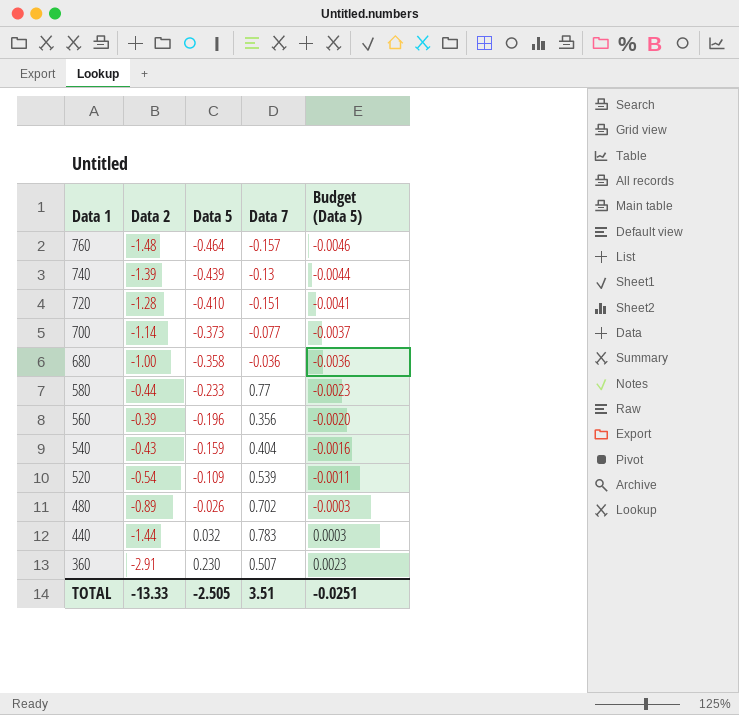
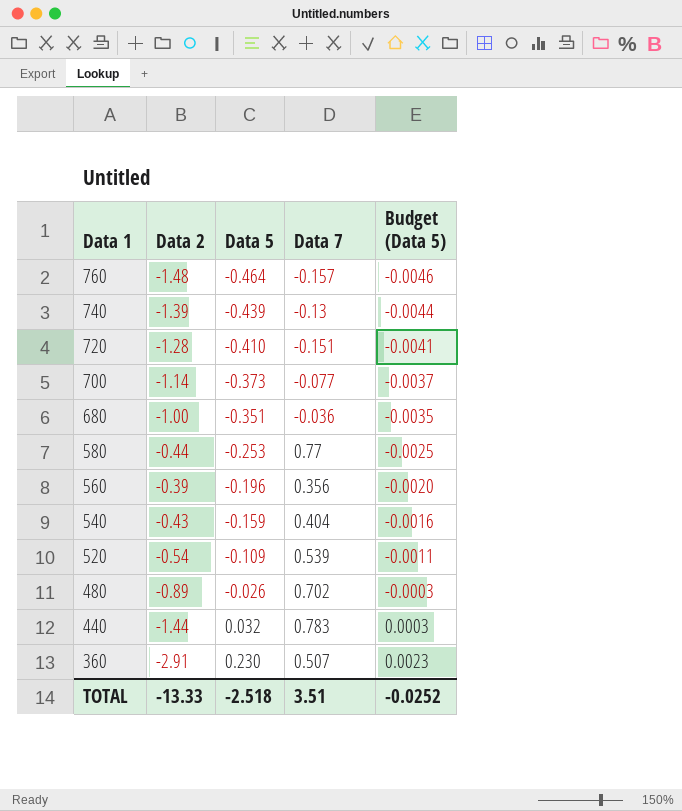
680 | Data 5: -0.358 -> -0.351
680 | Budget (Data 5): -0.0036 -> -0.0035
580 | Data 5: -0.233 -> -0.253
580 | Budget (Data 5): -0.0023 -> -0.0025
TOTAL | Data 5: -2.505 -> -2.518
TOTAL | Budget (Data 5): -0.0251 -> -0.0252

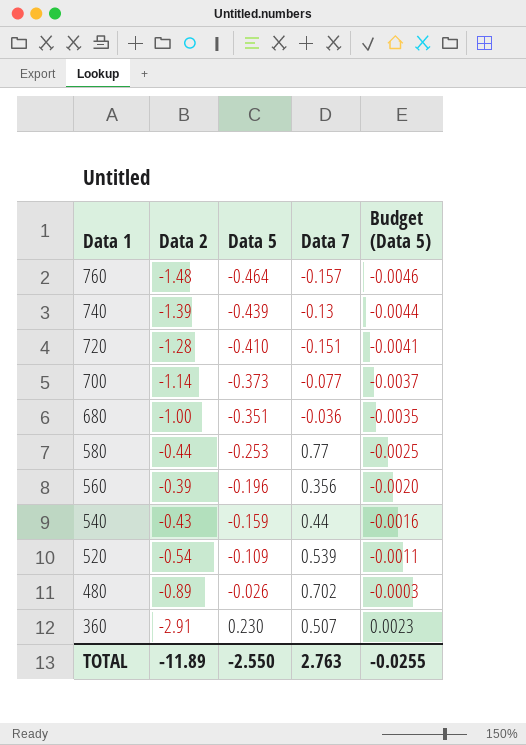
row 440: -1.44 | 0.032 | 0.783 | 0.0003 -> none
540 | Data 7: 0.404 -> 0.44
TOTAL | Data 2: -13.33 -> -11.89
TOTAL | Data 5: -2.518 -> -2.550
TOTAL | Data 7: 3.51 -> 2.763
TOTAL | Budget (Data 5): -0.0252 -> -0.0255

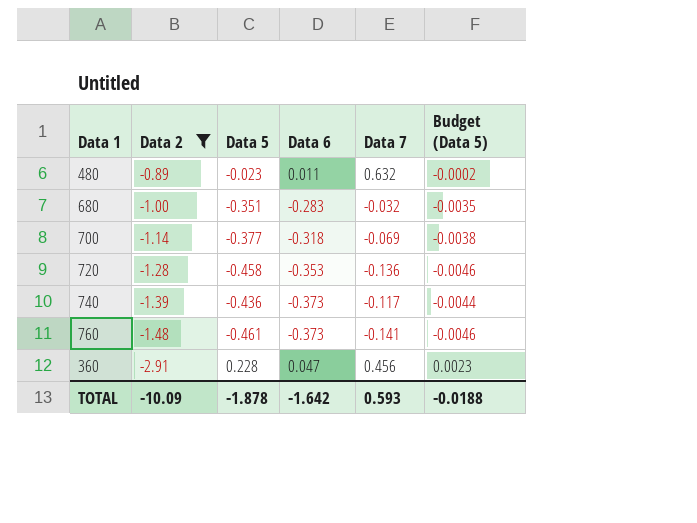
filter: none -> Data 2 <= -0.89
row order: Data 1 descending -> Data 2 descending
column Data 6 | position: none -> 4
480 | Data 5: -0.026 -> -0.023
480 | Data 7: 0.702 -> 0.632
480 | Budget (Data 5): -0.0003 -> -0.0002
680 | Data 7: -0.036 -> -0.032
700 | Data 5: -0.373 -> -0.377
700 | Data 7: -0.077 -> -0.069
700 | Budget (Data 5): -0.0037 -> -0.0038
720 | Data 5: -0.410 -> -0.458
720 | Data 7: -0.151 -> -0.136
720 | Budget (Data 5): -0.0041 -> -0.0046
740 | Data 5: -0.439 -> -0.436
740 | Data 7: -0.13 -> -0.117
760 | Data 5: -0.464 -> -0.461
760 | Data 7: -0.157 -> -0.141
360 | Data 5: 0.230 -> 0.228
360 | Data 7: 0.507 -> 0.456
TOTAL | Data 2: -11.89 -> -10.09
TOTAL | Data 5: -2.550 -> -1.878
TOTAL | Data 7: 2.763 -> 0.593
TOTAL | Budget (Data 5): -0.0255 -> -0.0188

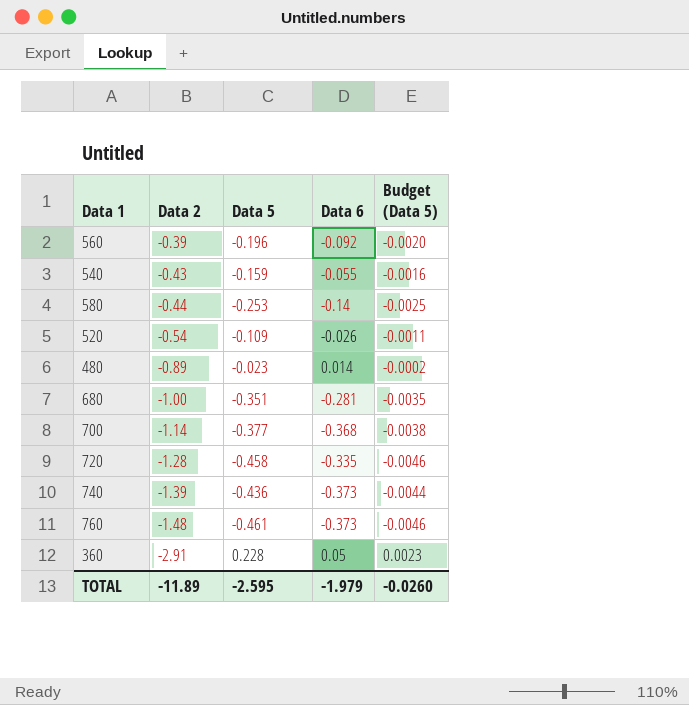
filter: Data 2 <= -0.89 -> none
column Data 7 | position: 5 -> none
480 | Data 6: 0.011 -> 0.014
680 | Data 6: -0.283 -> -0.281
700 | Data 6: -0.318 -> -0.368
720 | Data 6: -0.353 -> -0.335
360 | Data 6: 0.047 -> 0.05
TOTAL | Data 2: -10.09 -> -11.89
TOTAL | Data 5: -1.878 -> -2.595
TOTAL | Data 6: -1.642 -> -1.979
TOTAL | Budget (Data 5): -0.0188 -> -0.0260

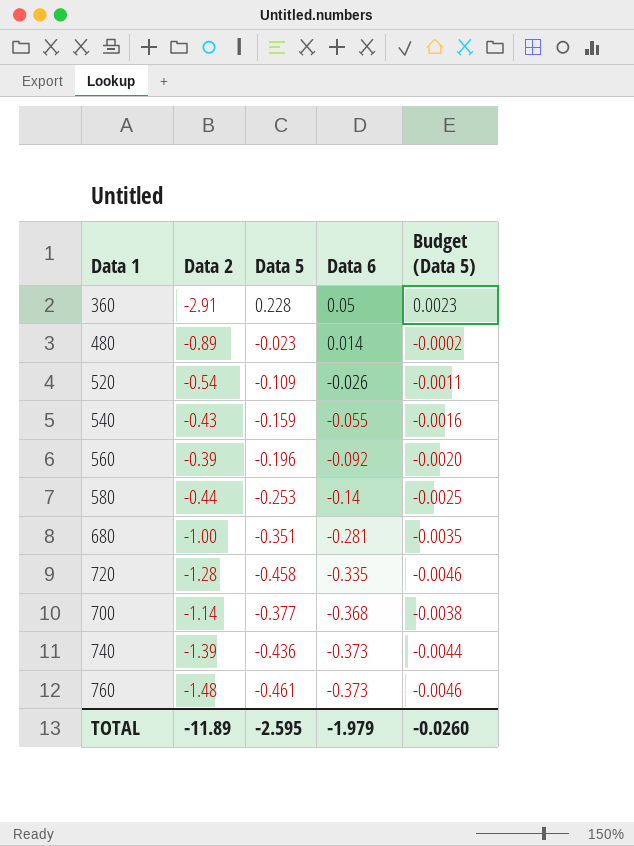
row order: Data 2 descending -> Data 6 descending

